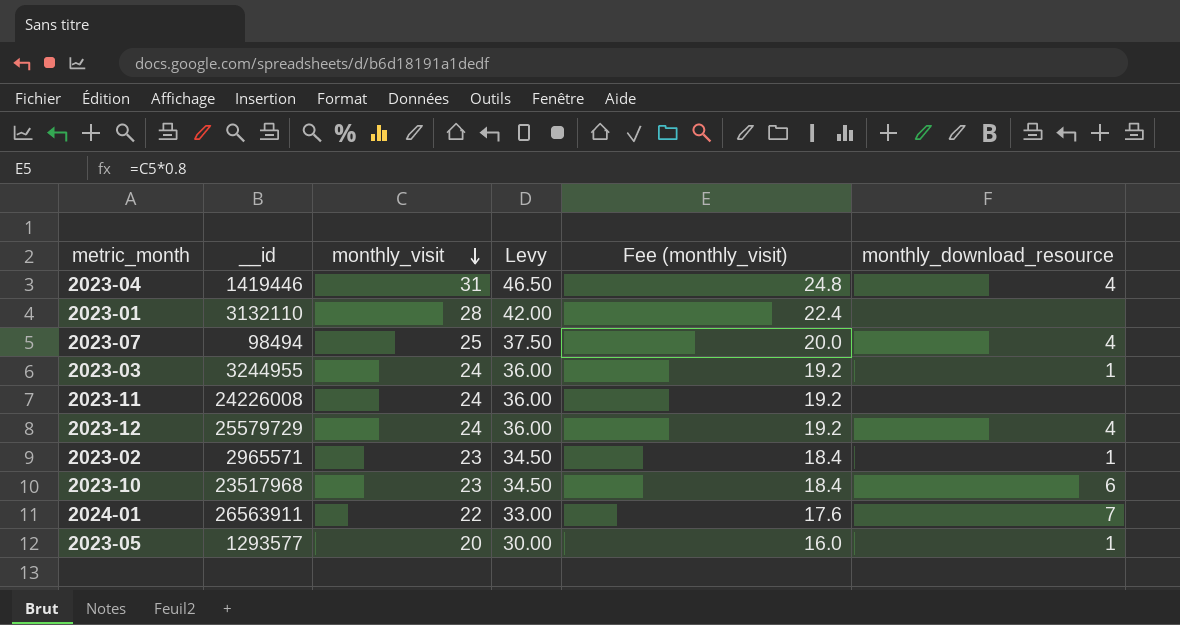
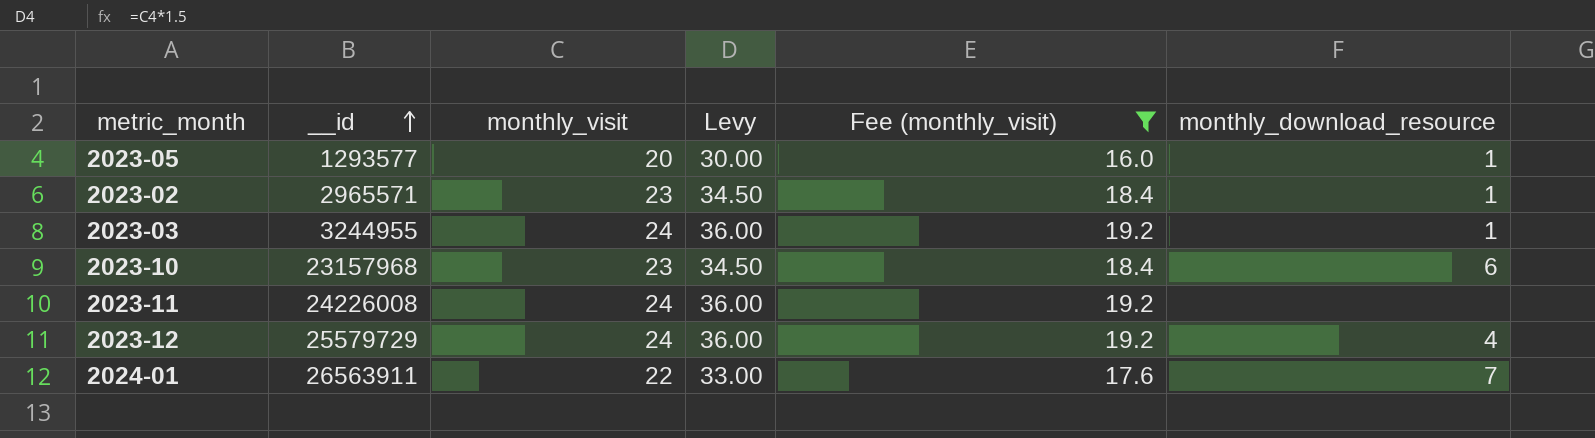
filter: none -> Fee (monthly_visit) <= 19.2
row order: monthly_visit descending -> __id ascending
2023-10 | __id: 23517968 -> 23157968

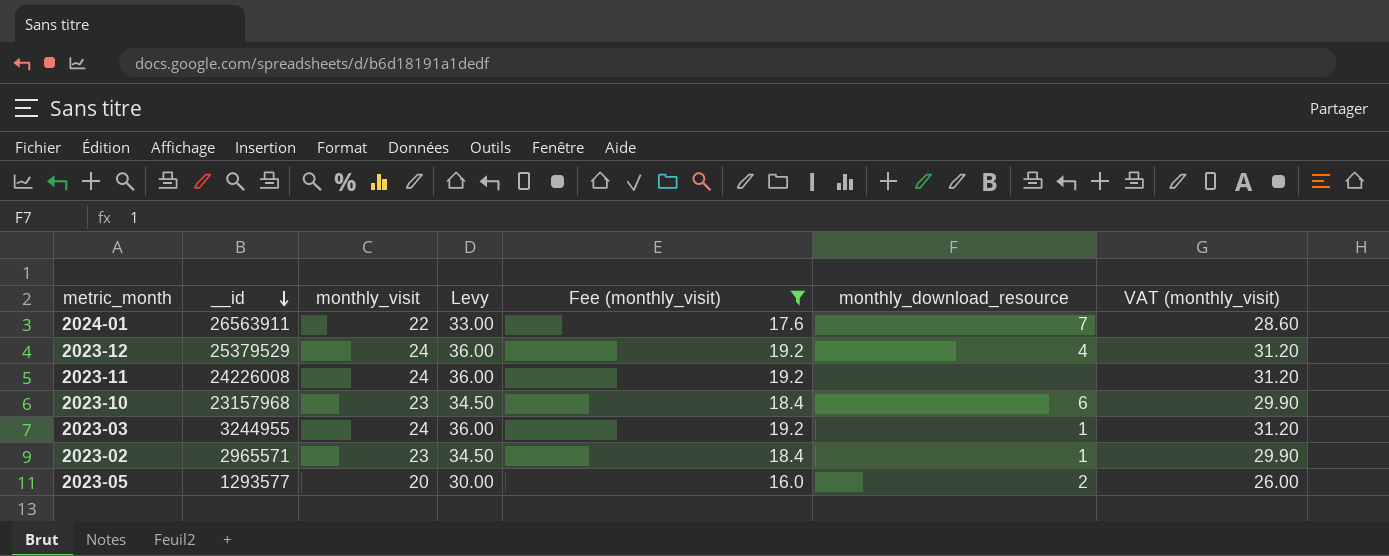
row order: __id ascending -> __id descending
column VAT (monthly_visit) | formula: none -> [monthly_visit] * 1.3
2023-12 | __id: 25579729 -> 25379529
2023-05 | monthly_download_resource: 1 -> 2

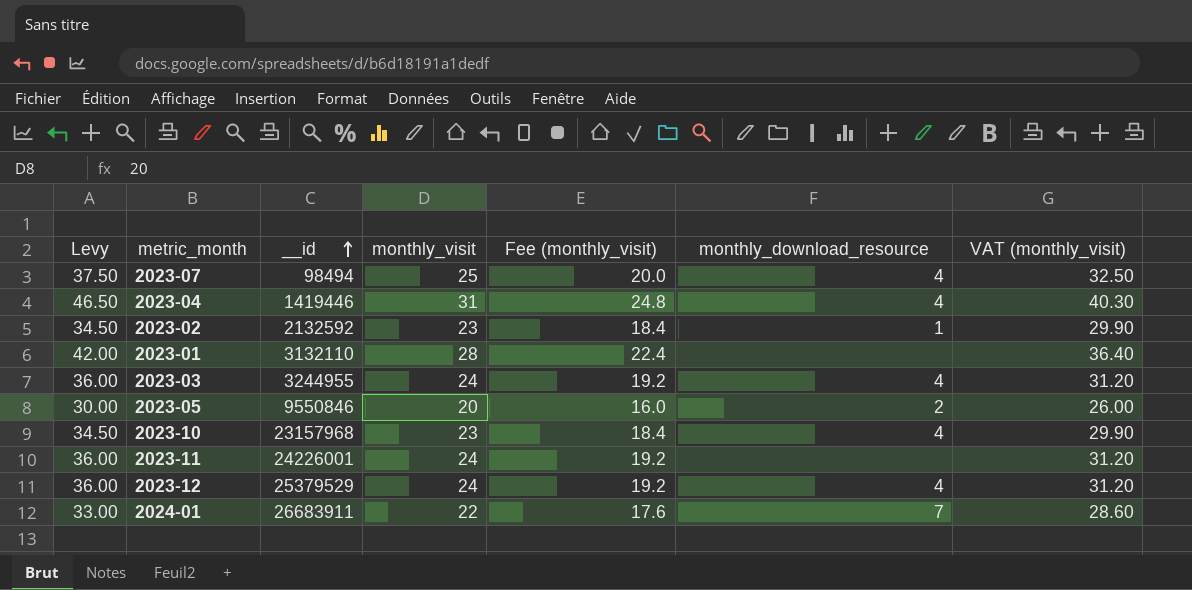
filter: Fee (monthly_visit) <= 19.2 -> none
row order: __id descending -> __id ascending
column Levy | position: 4 -> 1
2023-02 | __id: 2965571 -> 2132592
2023-03 | monthly_download_resource: 1 -> 4
2023-05 | __id: 1293577 -> 9550846
2023-10 | monthly_download_resource: 6 -> 4
2023-11 | __id: 24226008 -> 24226001
2024-01 | __id: 26563911 -> 26683911

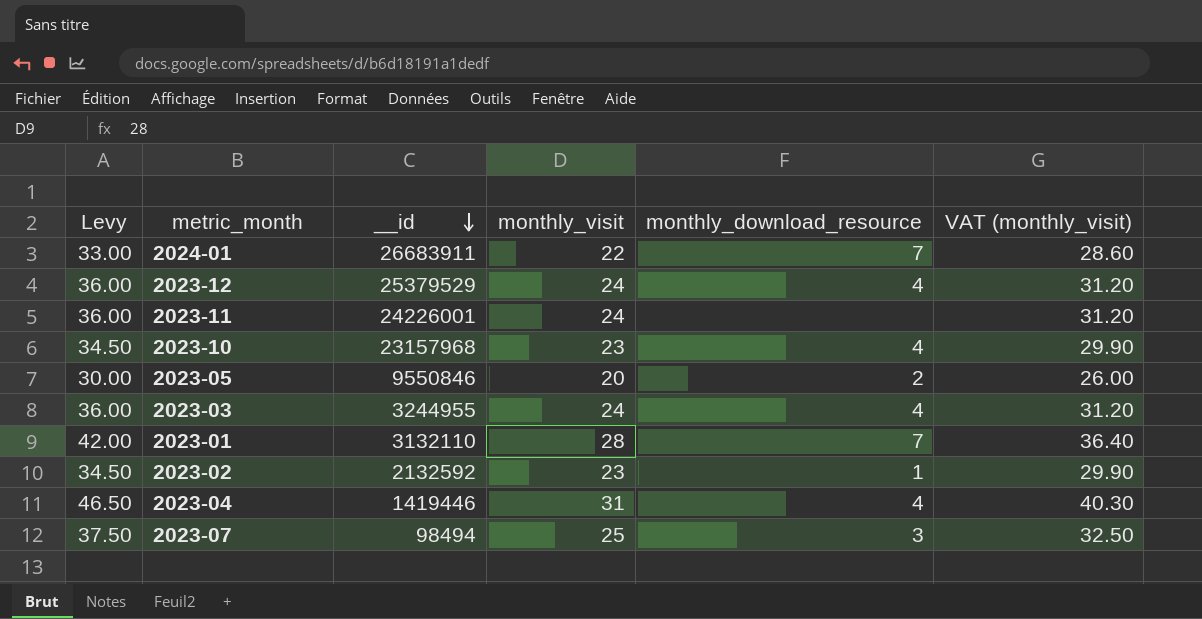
row order: __id ascending -> __id descending
column Fee (monthly_visit) | formula: [monthly_visit] * 0.8 -> none
2023-01 | monthly_download_resource: none -> 7
2023-07 | monthly_download_resource: 4 -> 3

